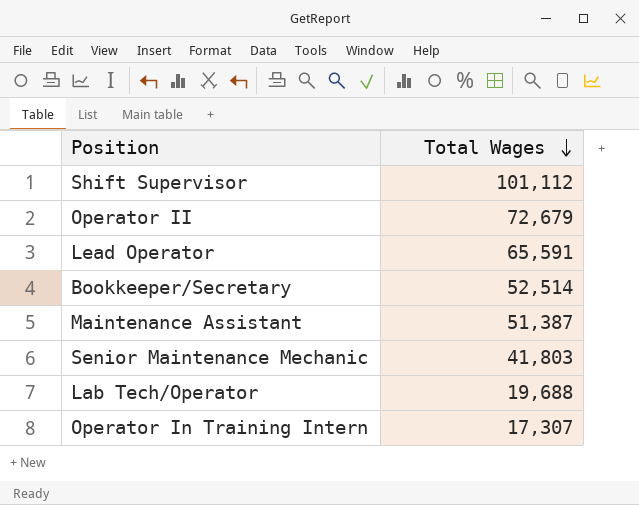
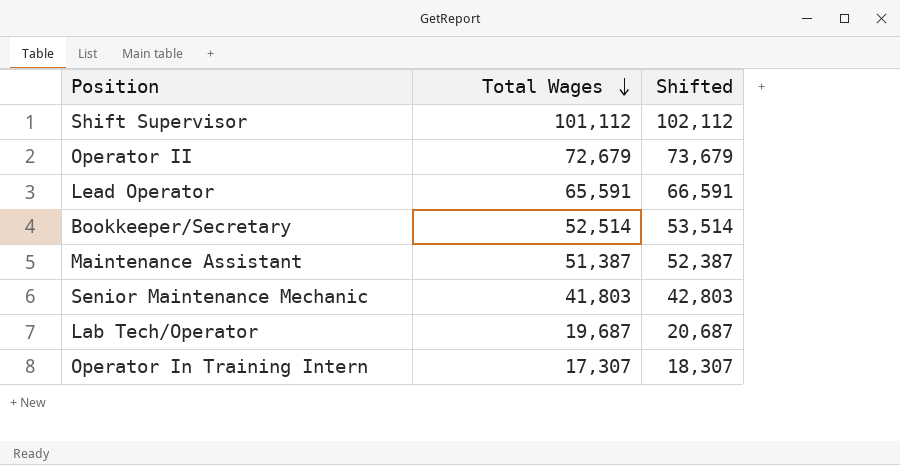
column Shifted | formula: none -> [Total Wages] + 1000
Lab Tech/Operator | Total Wages: 19,688 -> 19,687

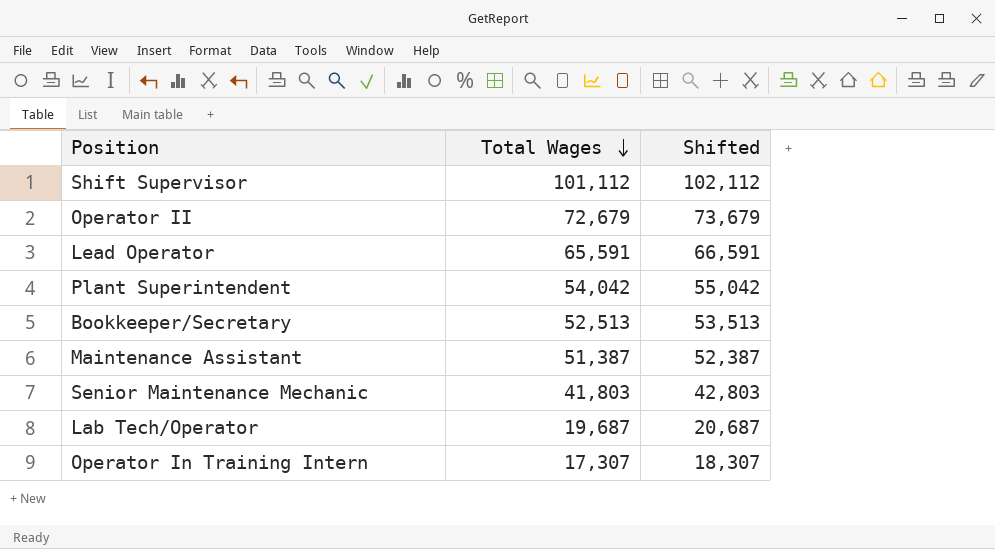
row Plant Superintendent: none -> 54,042 | 55,042
Bookkeeper/Secretary | Total Wages: 52,514 -> 52,513
Bookkeeper/Secretary | Shifted: 53,514 -> 53,513

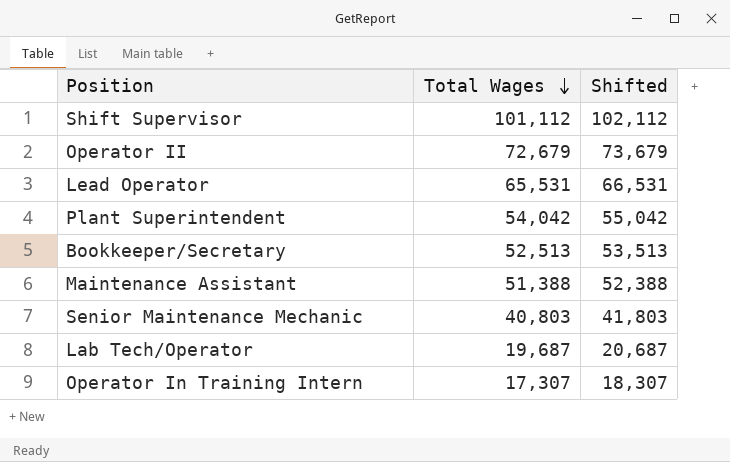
Lead Operator | Total Wages: 65,591 -> 65,531
Lead Operator | Shifted: 66,591 -> 66,531
Maintenance Assistant | Total Wages: 51,387 -> 51,388
Maintenance Assistant | Shifted: 52,387 -> 52,388
Senior Maintenance Mechanic | Total Wages: 41,803 -> 40,803
Senior Maintenance Mechanic | Shifted: 42,803 -> 41,803

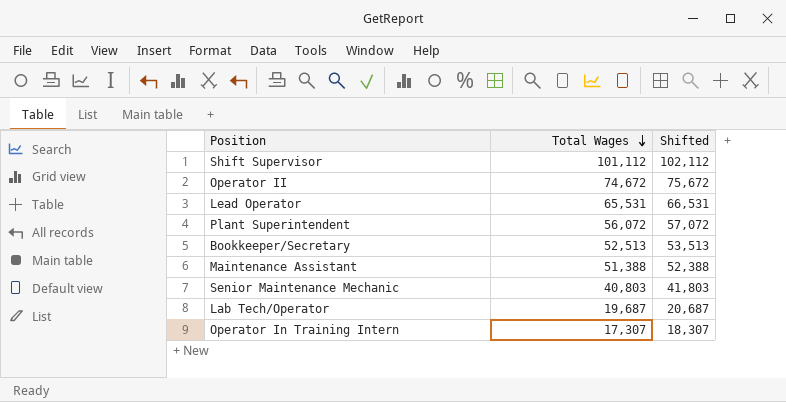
Operator II | Total Wages: 72,679 -> 74,672
Operator II | Shifted: 73,679 -> 75,672
Plant Superintendent | Total Wages: 54,042 -> 56,072
Plant Superintendent | Shifted: 55,042 -> 57,072

